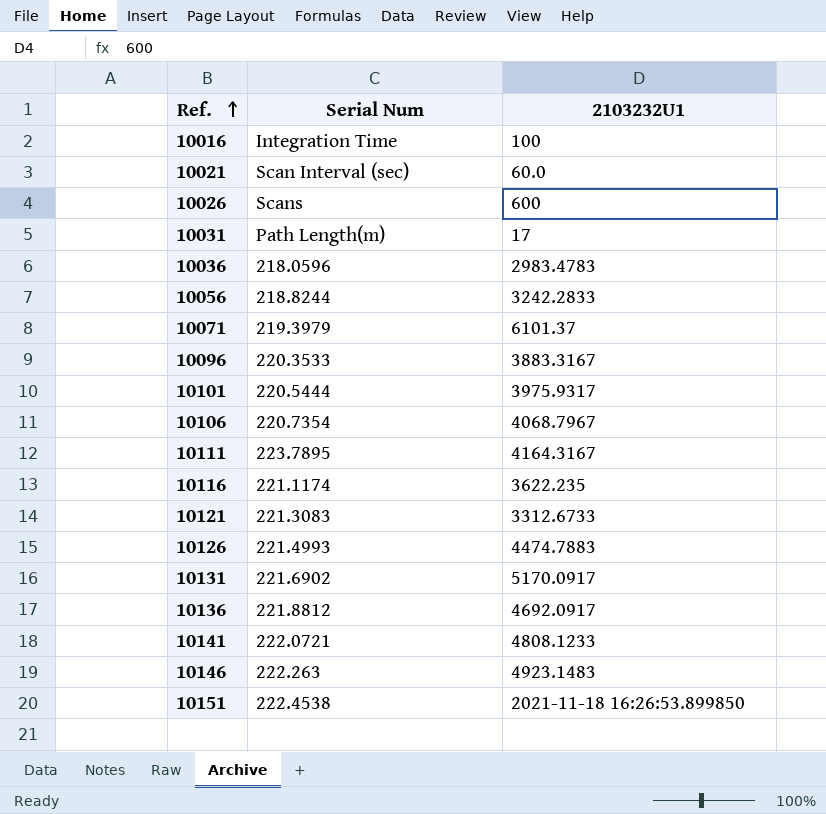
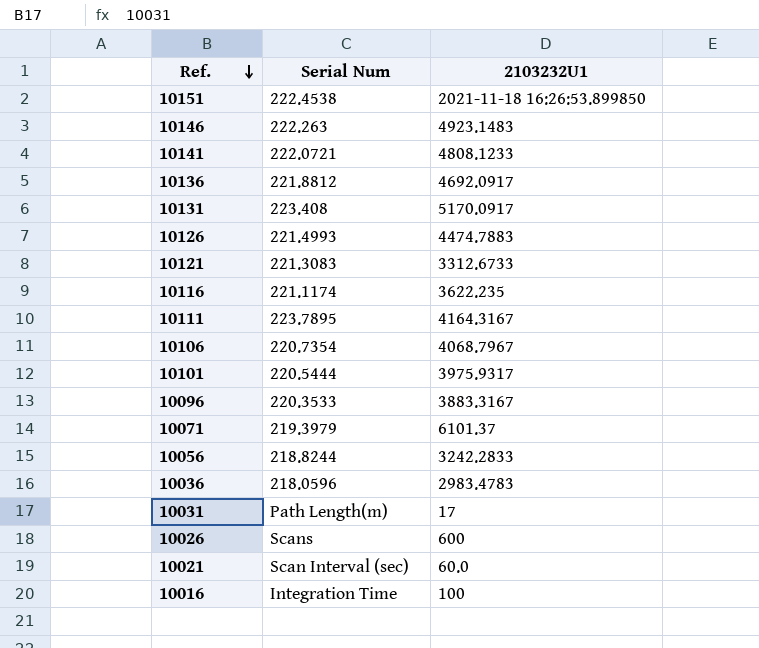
row order: Ref. ascending -> Ref. descending
10131 | Serial Num: 221.6902 -> 223.408

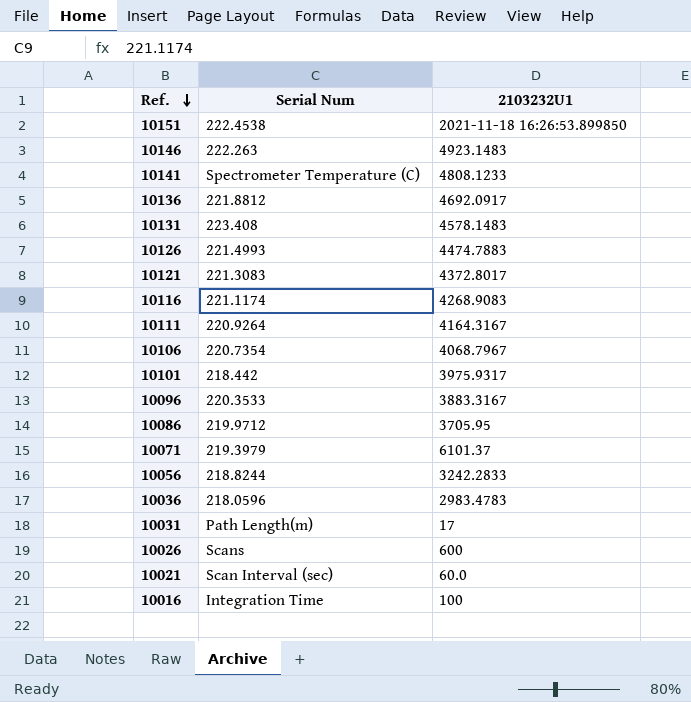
10141 | Serial Num: 222.0721 -> Spectrometer Temperature (C)
10131 | 2103232U1: 5170.0917 -> 4578.1483
10121 | 2103232U1: 3312.6733 -> 4372.8017
10116 | 2103232U1: 3622.235 -> 4268.9083
10111 | Serial Num: 223.7895 -> 220.9264
10101 | Serial Num: 220.5444 -> 218.442
row 10086: none -> 219.9712 | 3705.95

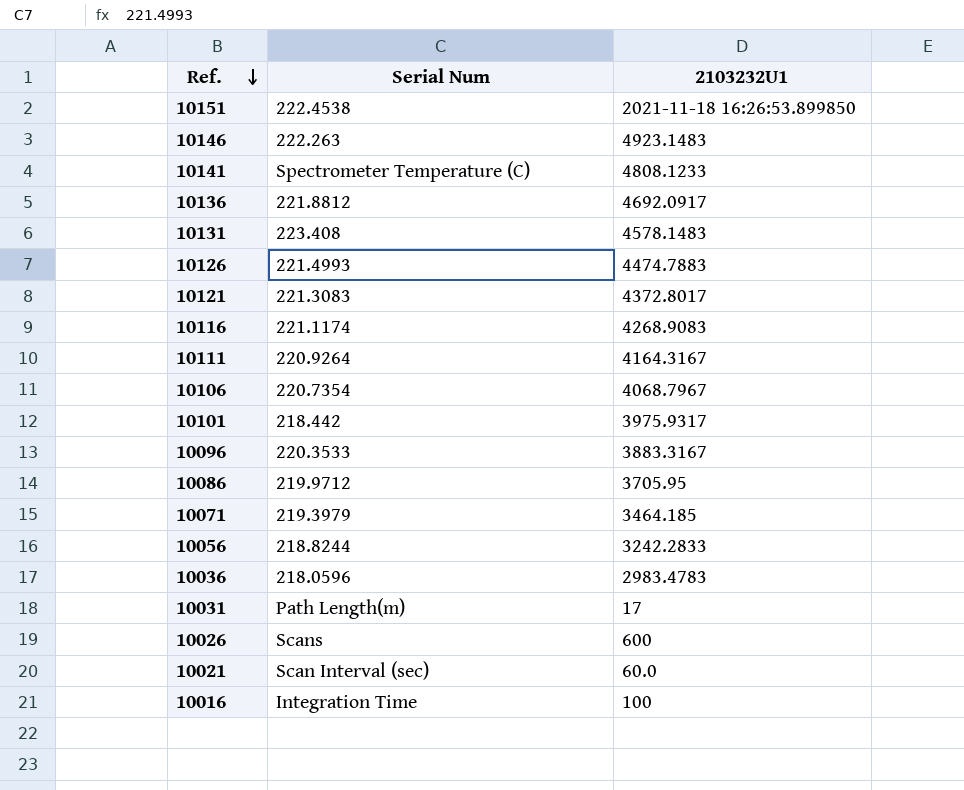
10071 | 2103232U1: 6101.37 -> 3464.185

